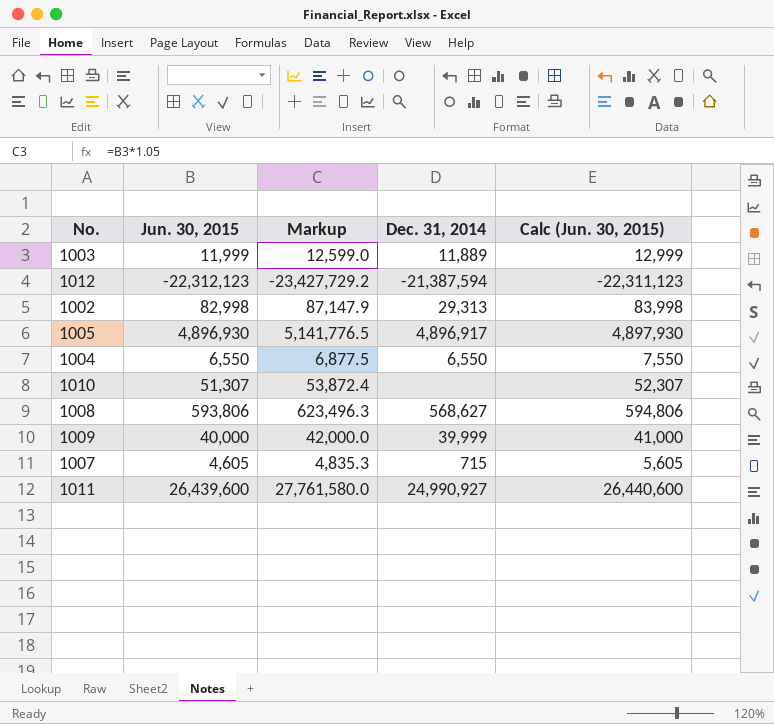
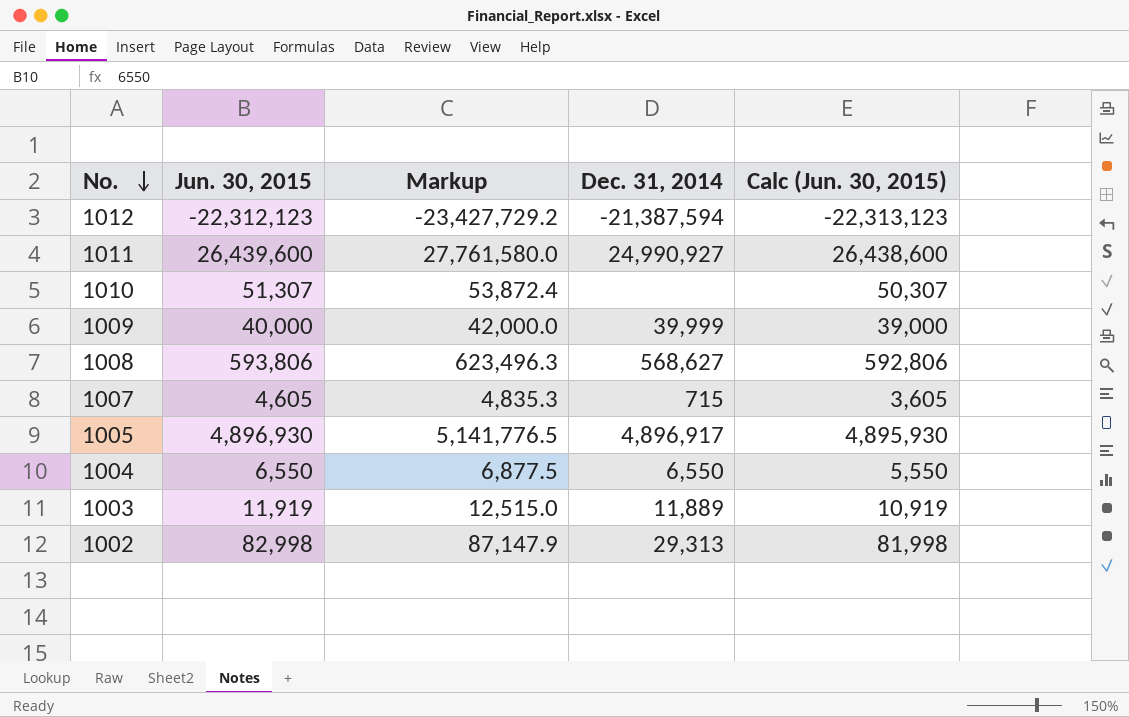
row order: none -> No. descending
column Calc (Jun. 30, 2015) | formula: [Jun. 30, 2015] + 1000 -> [Jun. 30, 2015] - 1000
1003 | Jun. 30, 2015: 11,999 -> 11,919
1003 | Markup: 12,599.0 -> 12,515.0

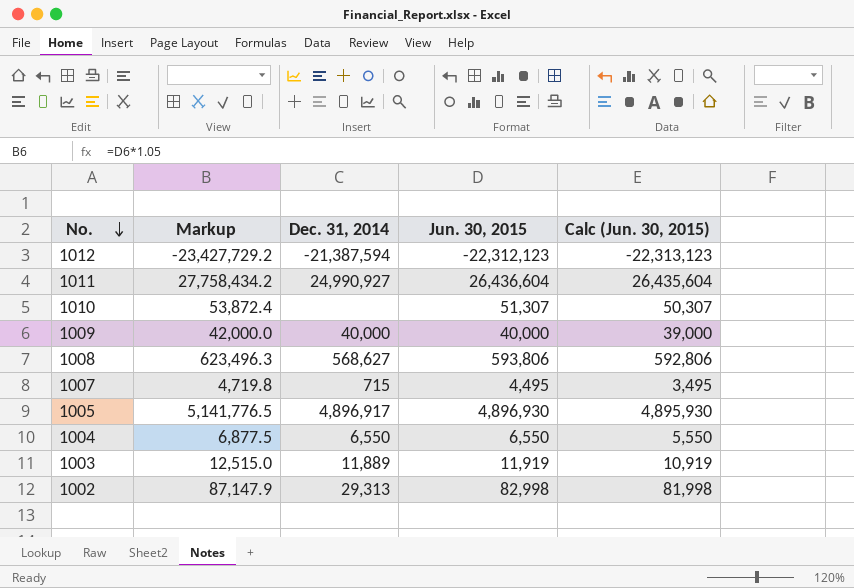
column Jun. 30, 2015 | position: 2 -> 4
1011 | Markup: 27,761,580.0 -> 27,758,434.2
1011 | Jun. 30, 2015: 26,439,600 -> 26,436,604
1011 | Calc (Jun. 30, 2015): 26,438,600 -> 26,435,604
1009 | Dec. 31, 2014: 39,999 -> 40,000
1007 | Markup: 4,835.3 -> 4,719.8
1007 | Jun. 30, 2015: 4,605 -> 4,495
1007 | Calc (Jun. 30, 2015): 3,605 -> 3,495

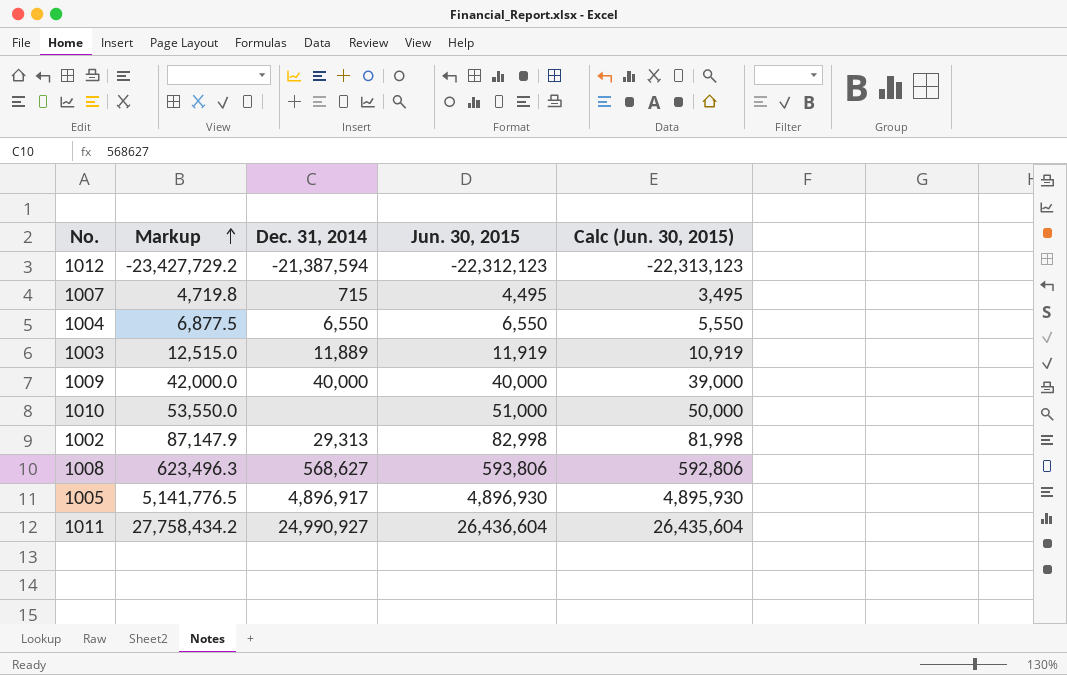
row order: No. descending -> Markup ascending
1010 | Markup: 53,872.4 -> 53,550.0
1010 | Jun. 30, 2015: 51,307 -> 51,000
1010 | Calc (Jun. 30, 2015): 50,307 -> 50,000

